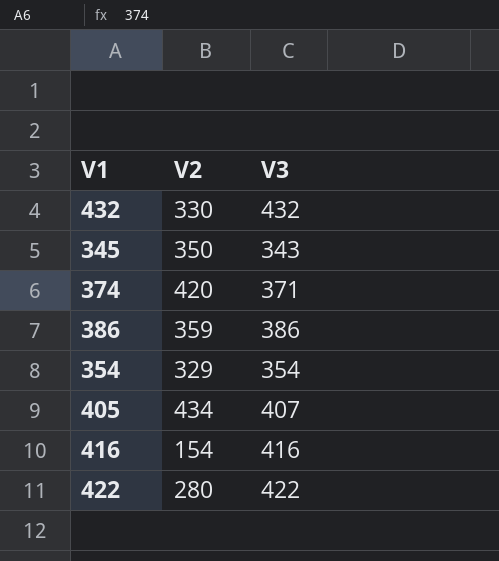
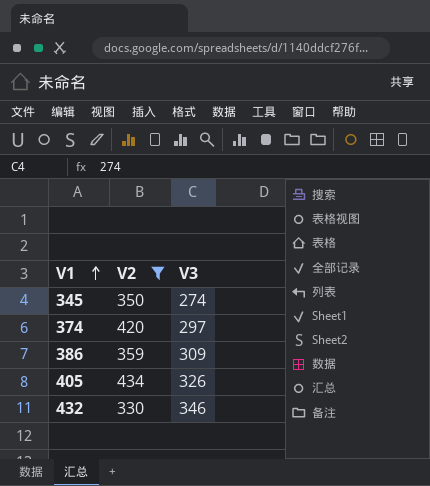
filter: none -> V2 >= 330
row order: none -> V1 ascending
345 | V3: 343 -> 274
374 | V3: 371 -> 297
386 | V3: 386 -> 309
405 | V3: 407 -> 326
432 | V3: 432 -> 346

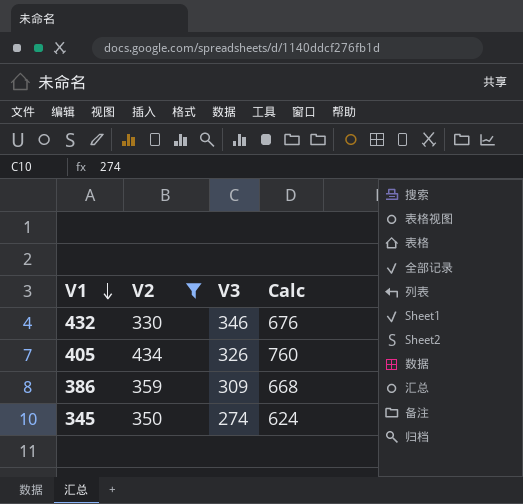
row order: V1 ascending -> V1 descending
column Calc | formula: none -> [V2] + [V3]
row 374: 420 | 297 -> none

